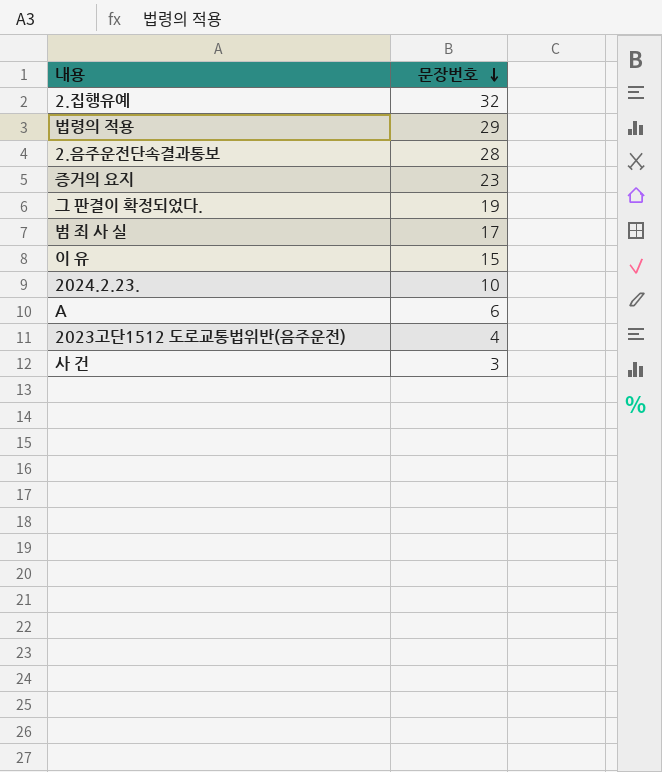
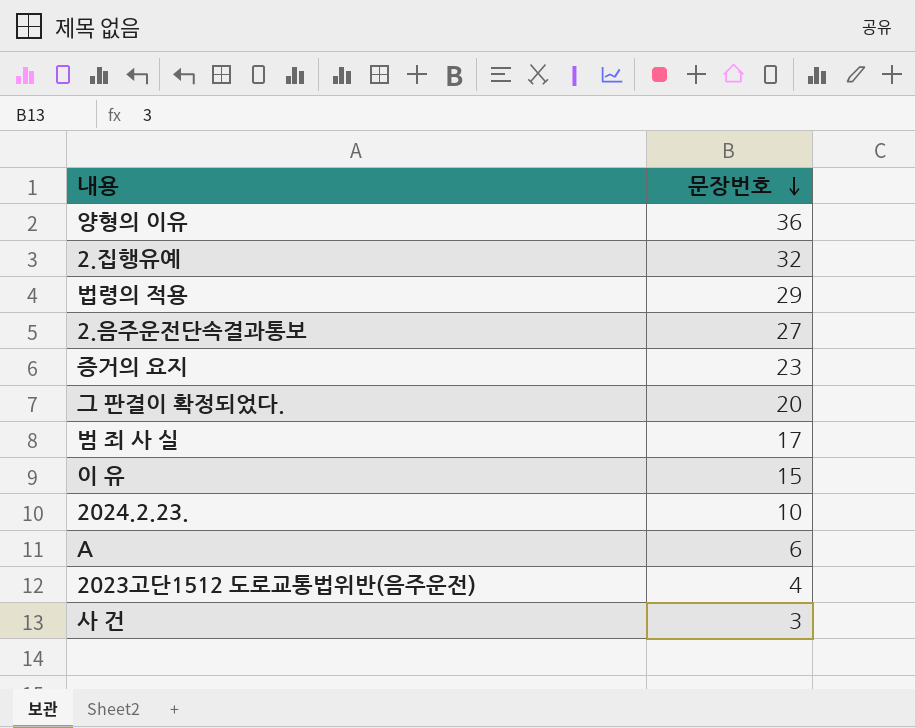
row 양형의 이유: none -> 36
2.음주운전단속결과통보 | 문장번호: 28 -> 27
그 판결이 확정되었다. | 문장번호: 19 -> 20

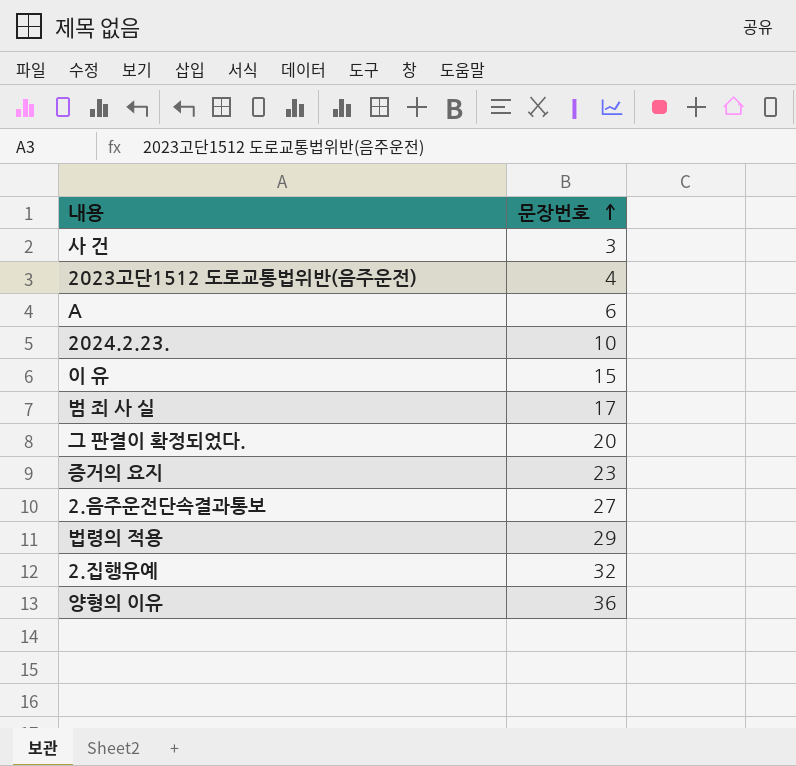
row order: 문장번호 descending -> 문장번호 ascending

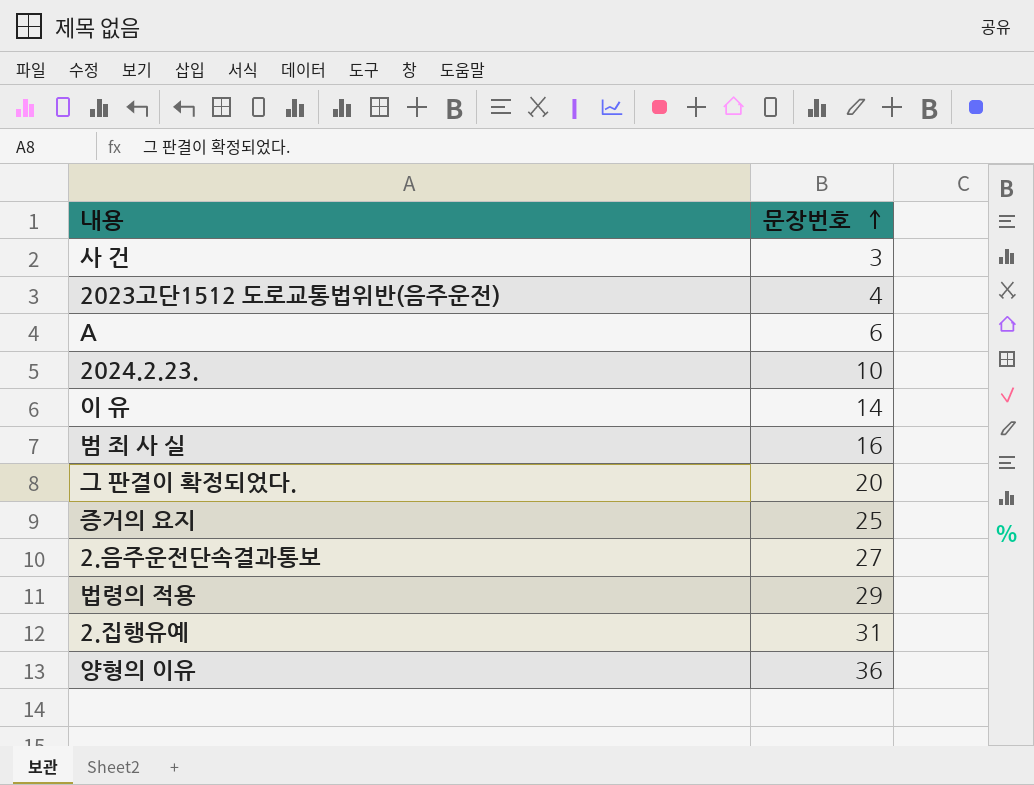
이 유 | 문장번호: 15 -> 14
범 죄 사 실 | 문장번호: 17 -> 16
증거의 요지 | 문장번호: 23 -> 25
2.집행유예 | 문장번호: 32 -> 31

